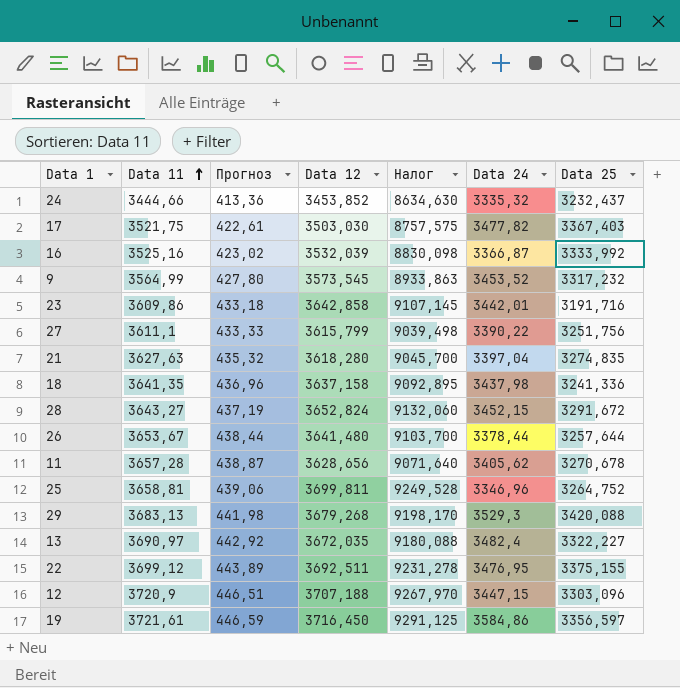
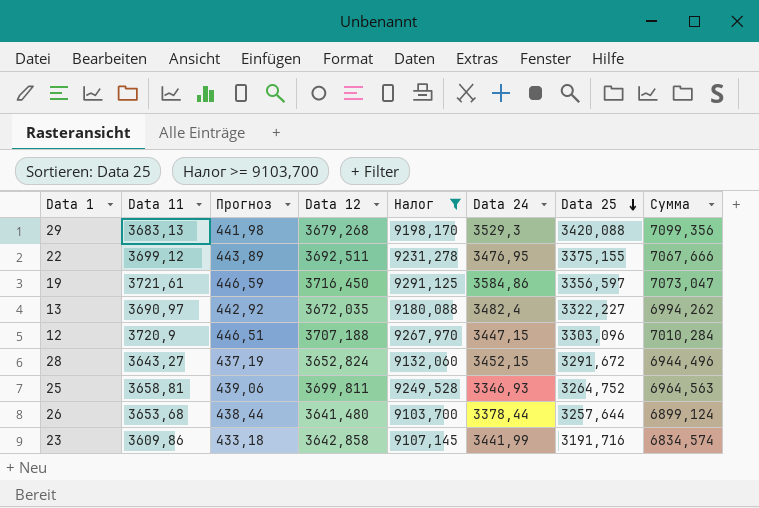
filter: none -> Налог >= 9103,700
row order: Data 11 ascending -> Data 25 descending
column Сумма | formula: none -> [Data 12] + [Data 25]
25 | Data 24: 3346,96 -> 3346,93
26 | Data 11: 3653,67 -> 3653,68
23 | Data 24: 3442,01 -> 3441,99

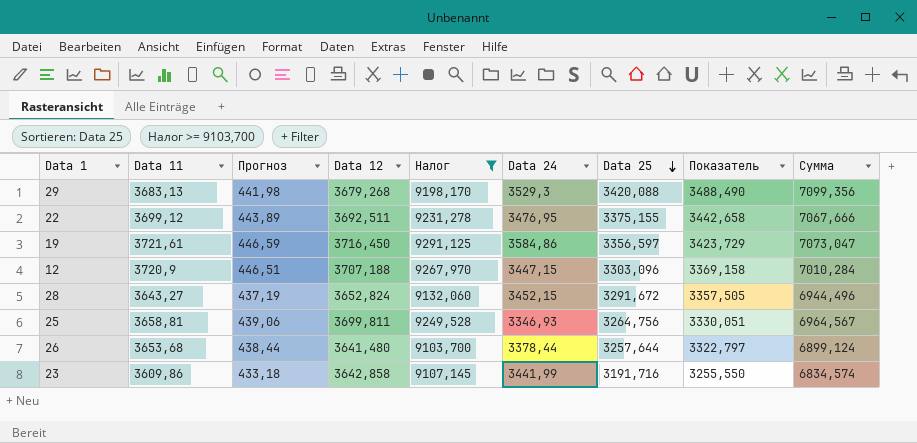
column Показатель | formula: none -> [Data 25] * 1,02
row 13: 3690,97 | 442,92 | 3672,035 | 9180,088 | 3482,4 | 3322,227 | 6994,262 -> none
25 | Data 25: 3264,752 -> 3264,756
25 | Сумма: 6964,563 -> 6964,567

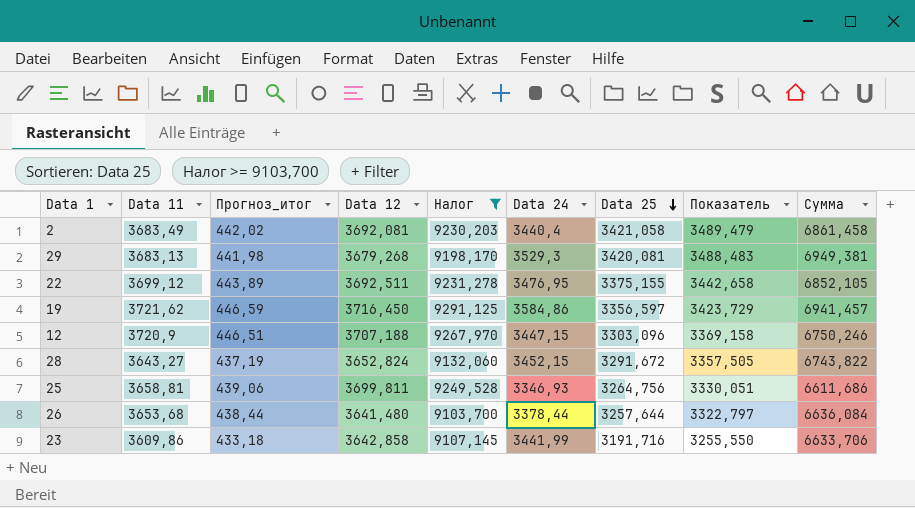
column name: Прогноз -> Прогноз_итог
column Сумма | formula: [Data 12] + [Data 25] -> [Data 24] + [Data 25]
row 2: none -> 3683,49 | 442,02 | 3692,081 | 9230,203 | 3440,4 | 3421,058 | 3489,479 | 6861,458
29 | Data 25: 3420,088 -> 3420,081
29 | Показатель: 3488,490 -> 3488,483
19 | Data 11: 3721,61 -> 3721,62

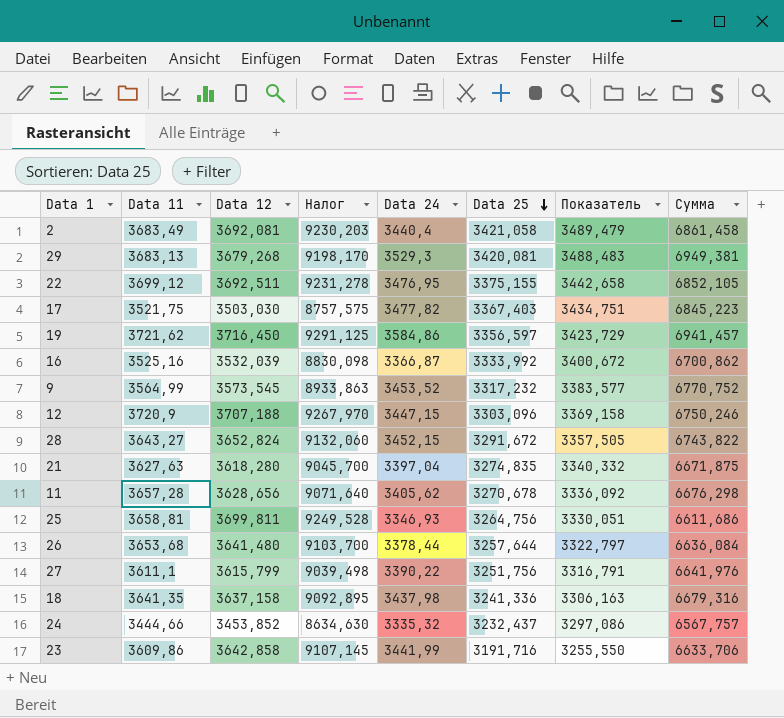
filter: Налог >= 9103,700 -> none
column Прогноз_итог | formula: [Data 11] * 0,12 -> none

